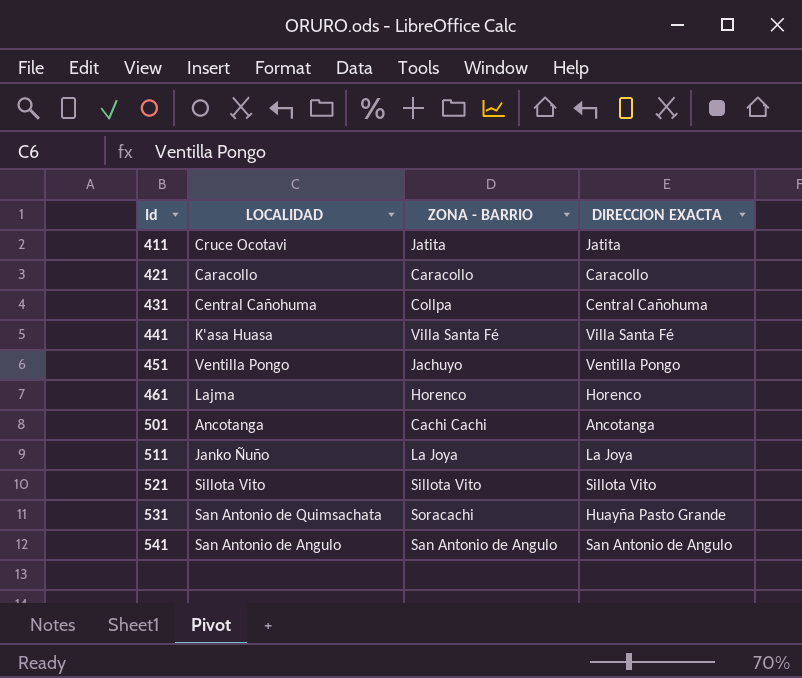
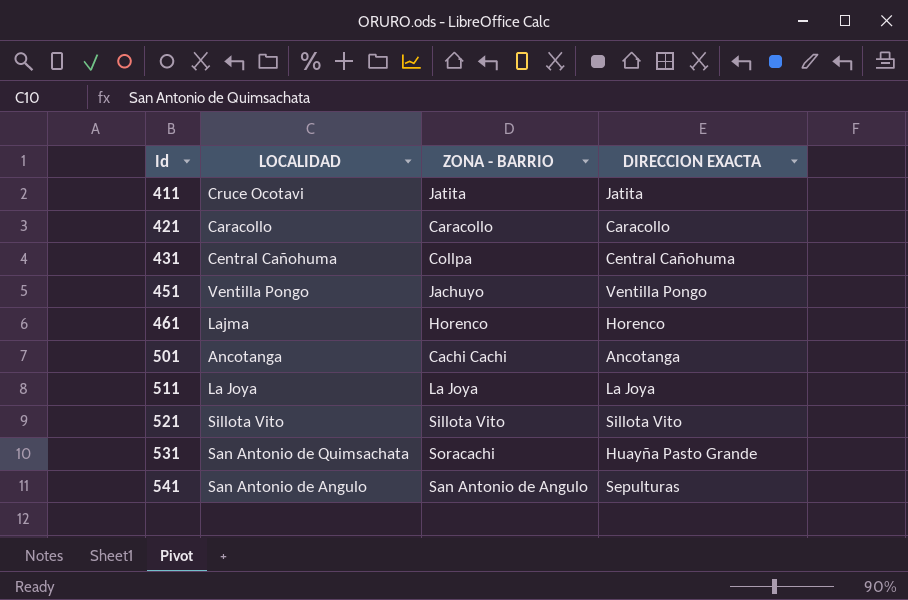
row 441: K'asa Huasa | Villa Santa Fé | Villa Santa Fé -> none
511 | LOCALIDAD: Janko Ñuño -> La Joya
541 | DIRECCION EXACTA: San Antonio de Angulo -> Sepulturas

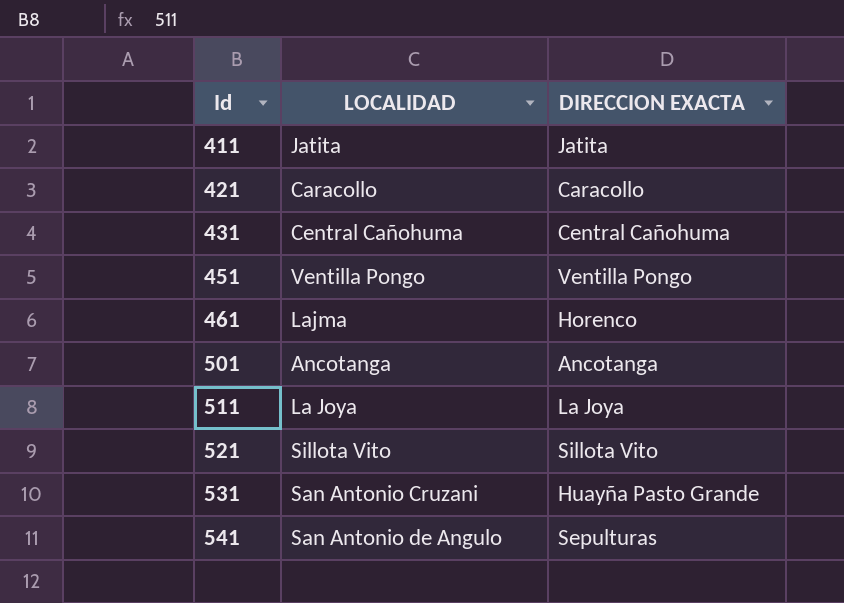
column ZONA - BARRIO | position: 3 -> none
411 | LOCALIDAD: Cruce Ocotavi -> Jatita
531 | LOCALIDAD: San Antonio de Quimsachata -> San Antonio Cruzani

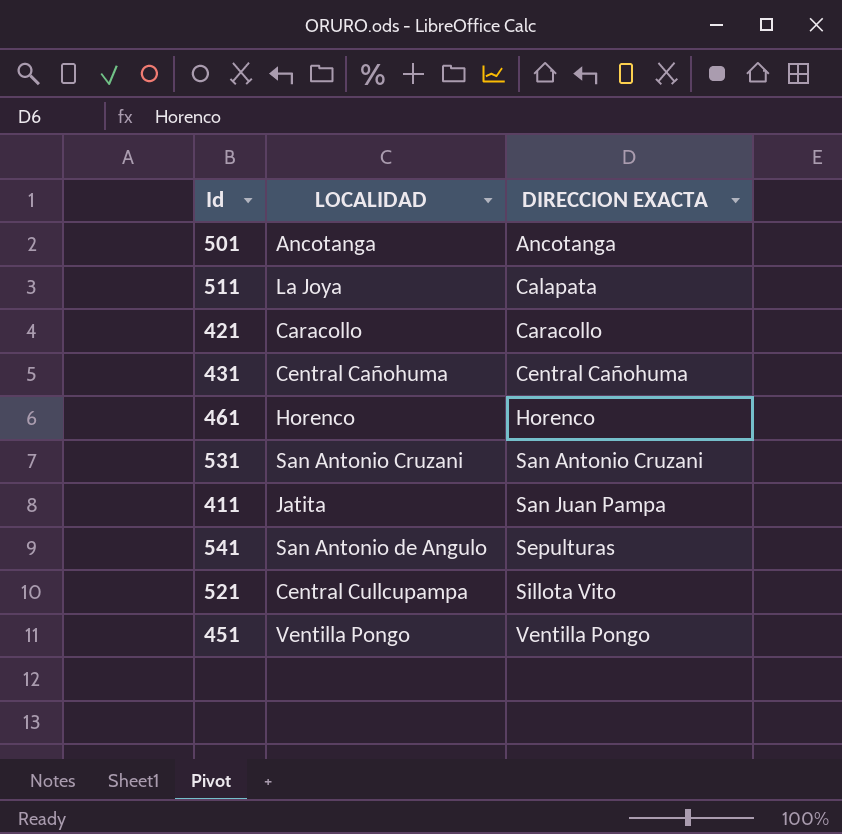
row order: Id ascending -> DIRECCION EXACTA ascending
511 | DIRECCION EXACTA: La Joya -> Calapata
461 | LOCALIDAD: Lajma -> Horenco
531 | DIRECCION EXACTA: Huayña Pasto Grande -> San Antonio Cruzani
411 | DIRECCION EXACTA: Jatita -> San Juan Pampa
521 | LOCALIDAD: Sillota Vito -> Central Cullcupampa

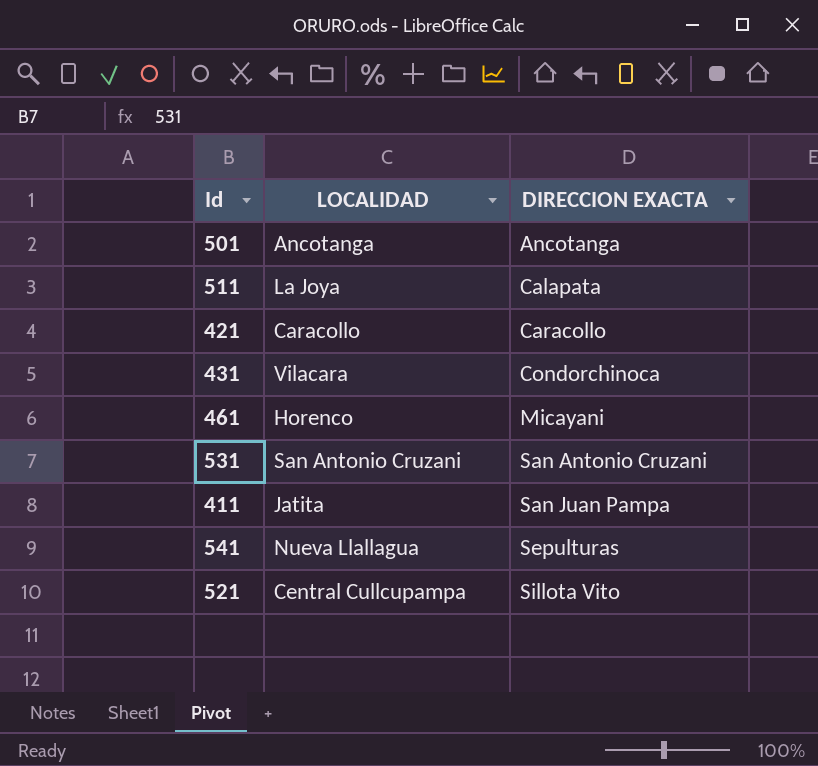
row 451: Ventilla Pongo | Ventilla Pongo -> none
431 | LOCALIDAD: Central Cañohuma -> Vilacara
431 | DIRECCION EXACTA: Central Cañohuma -> Condorchinoca
461 | DIRECCION EXACTA: Horenco -> Micayani
541 | LOCALIDAD: San Antonio de Angulo -> Nueva Llallagua

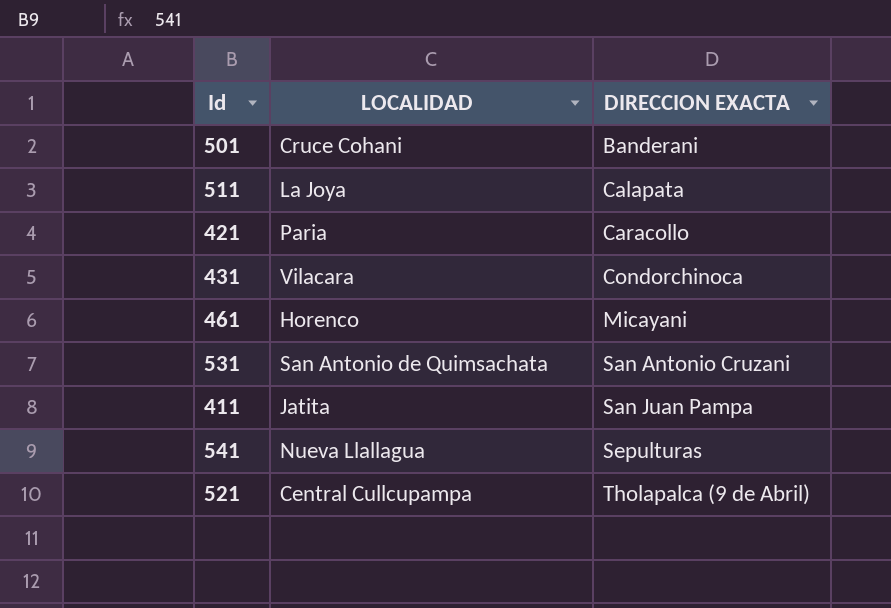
501 | LOCALIDAD: Ancotanga -> Cruce Cohani
501 | DIRECCION EXACTA: Ancotanga -> Banderani
421 | LOCALIDAD: Caracollo -> Paria
531 | LOCALIDAD: San Antonio Cruzani -> San Antonio de Quimsachata
521 | DIRECCION EXACTA: Sillota Vito -> Tholapalca (9 de Abril)

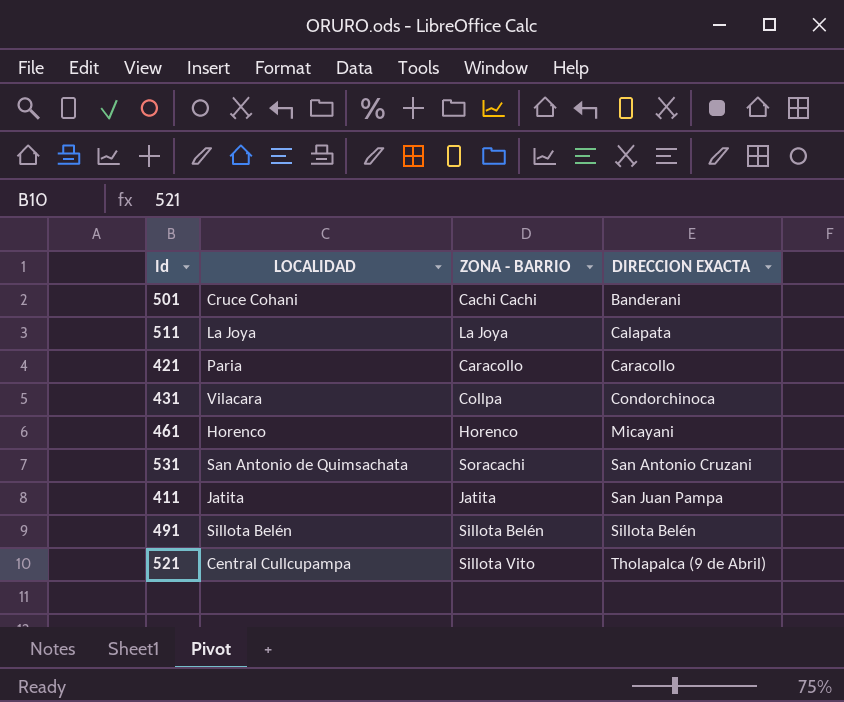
column ZONA - BARRIO | position: none -> 3
row 541: Nueva Llallagua | Sepulturas -> none
row 491: none -> Sillota Belén | Sillota Belén | Sillota Belén

